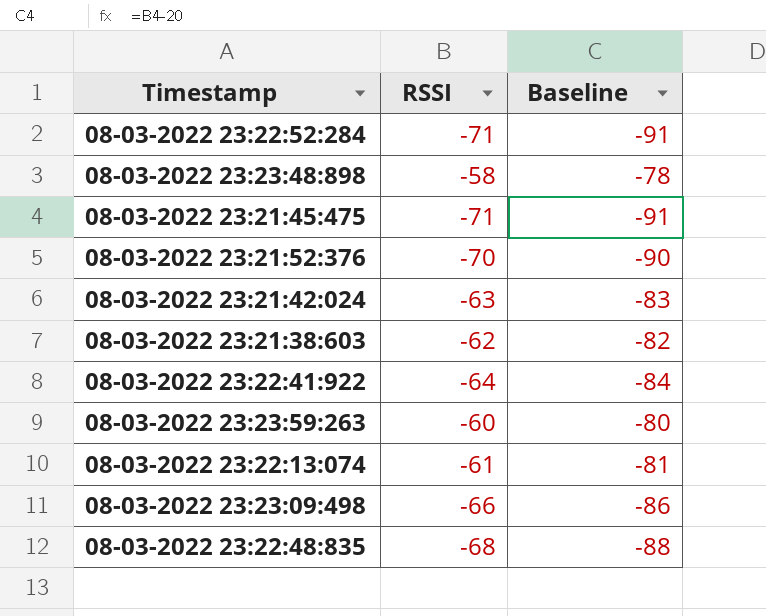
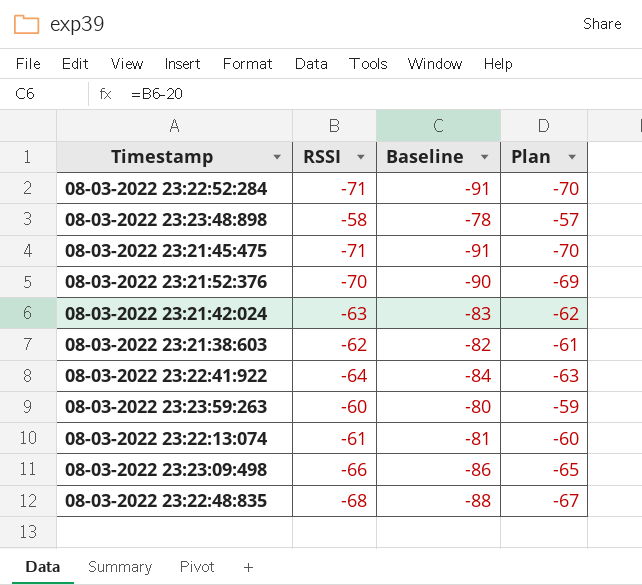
column Plan | formula: none -> [RSSI] + 1

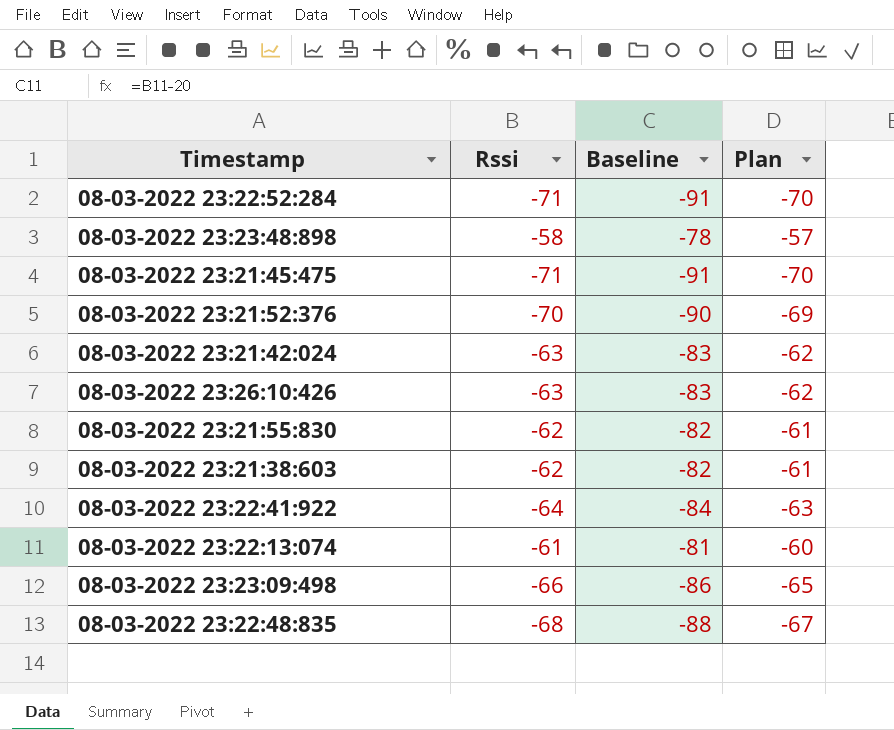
column name: RSSI -> Rssi
row 08-03-2022 23:23:59:263: -60 | -80 | -59 -> none
row 08-03-2022 23:26:10:426: none -> -63 | -83 | -62
row 08-03-2022 23:21:55:830: none -> -62 | -82 | -61

